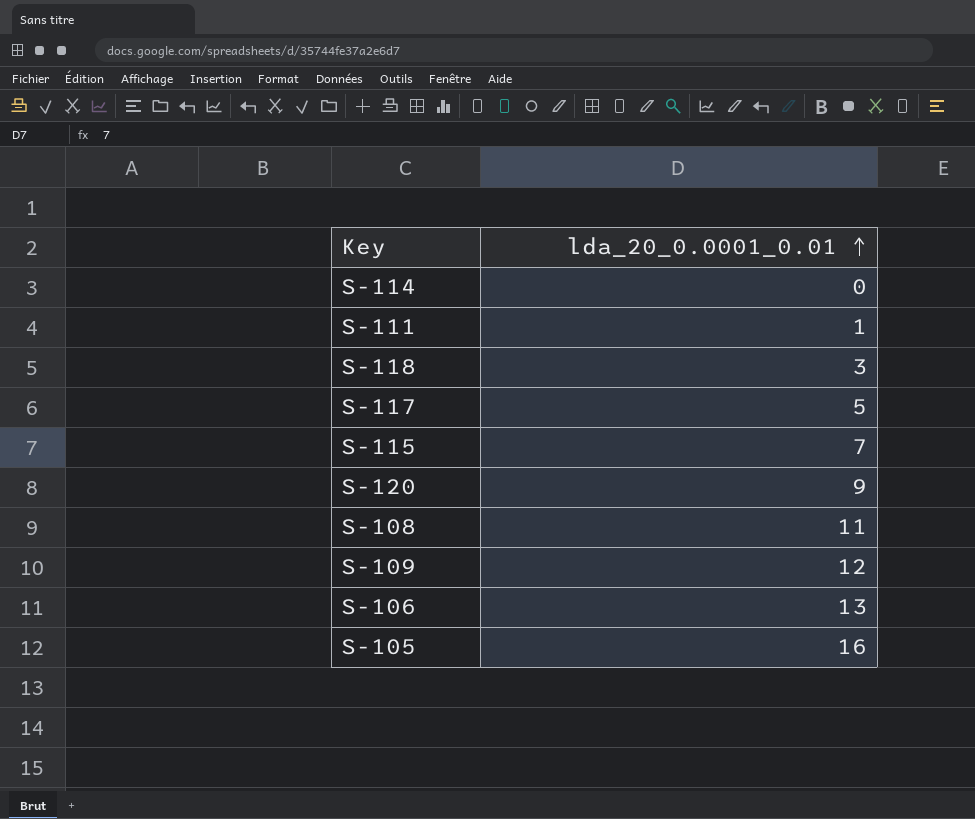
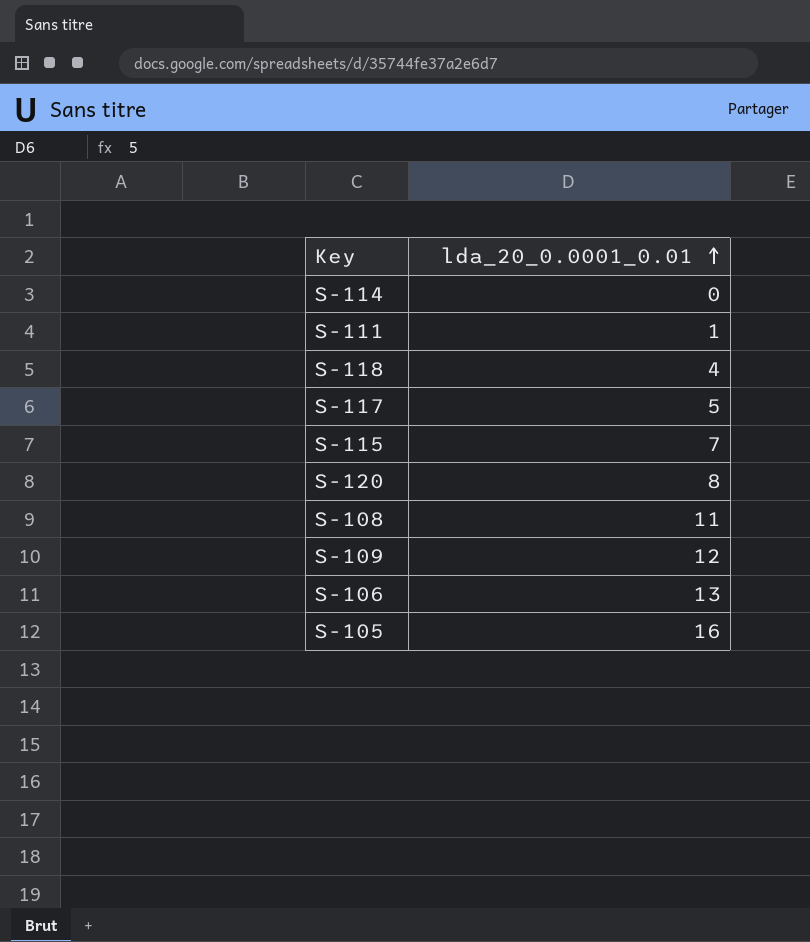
S-118 | lda_20_0.0001_0.01: 3 -> 4
S-120 | lda_20_0.0001_0.01: 9 -> 8

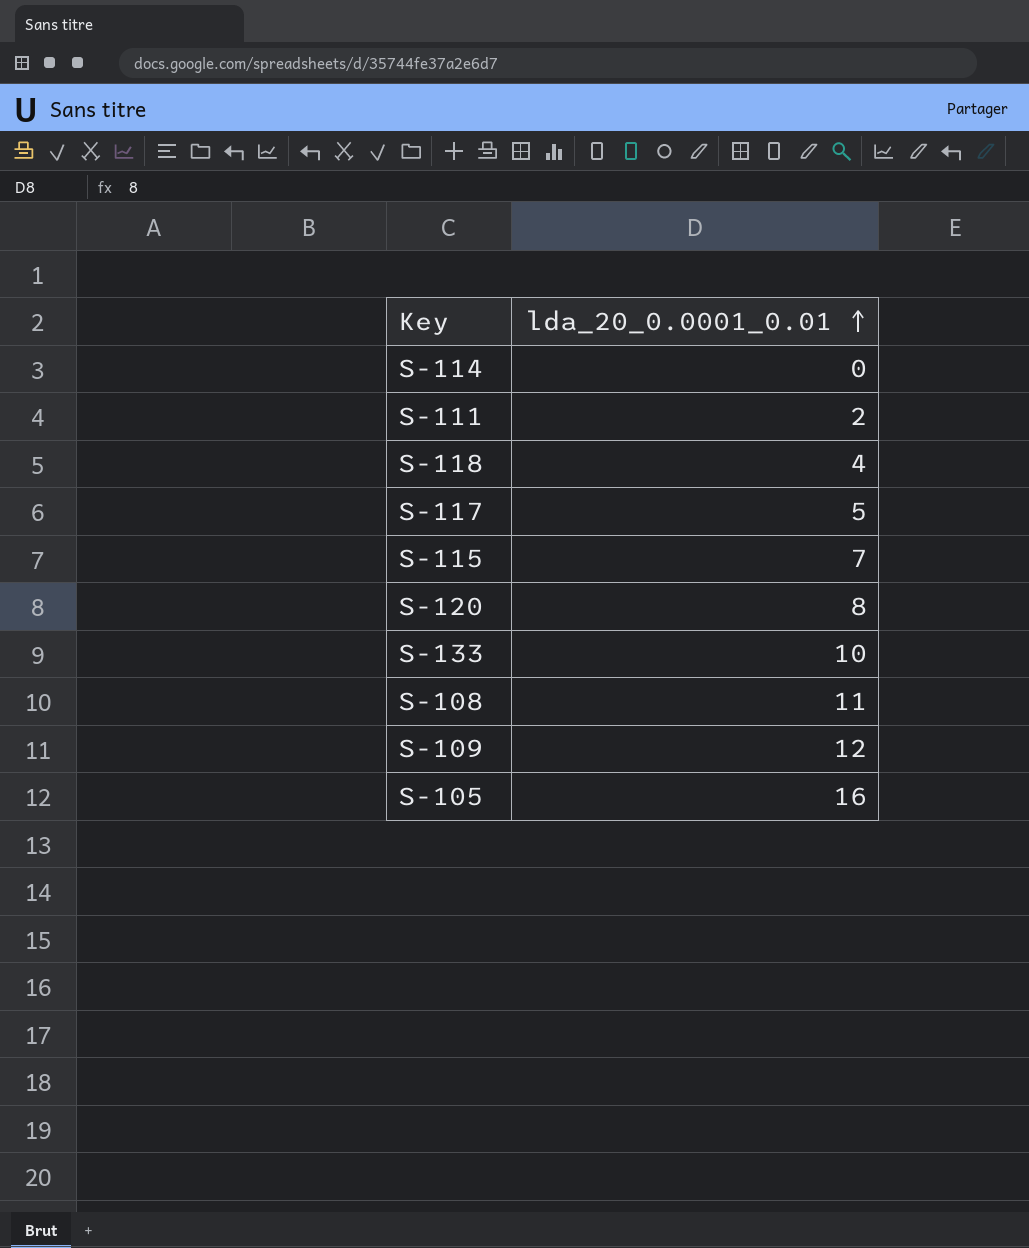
row S-106: 13 -> none
S-111 | lda_20_0.0001_0.01: 1 -> 2
row S-133: none -> 10

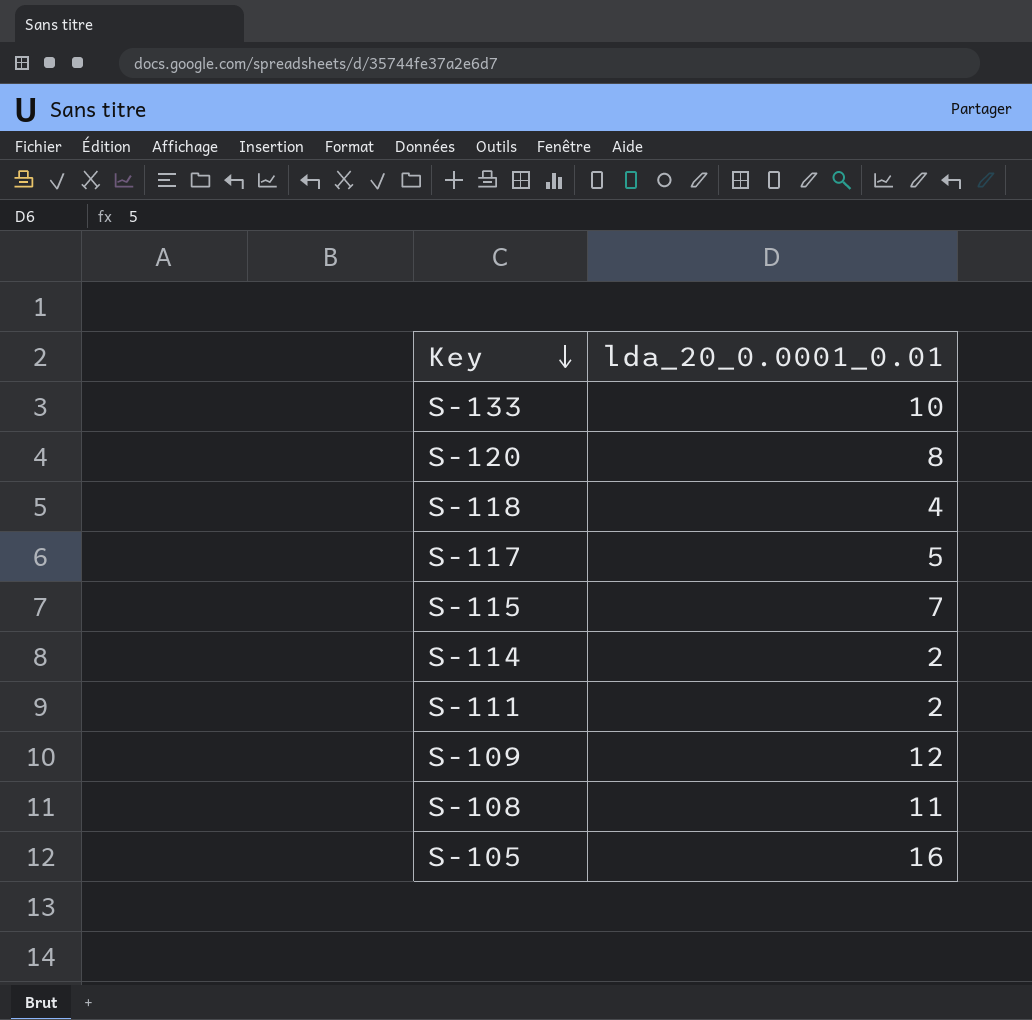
row order: lda_20_0.0001_0.01 ascending -> Key descending
S-114 | lda_20_0.0001_0.01: 0 -> 2

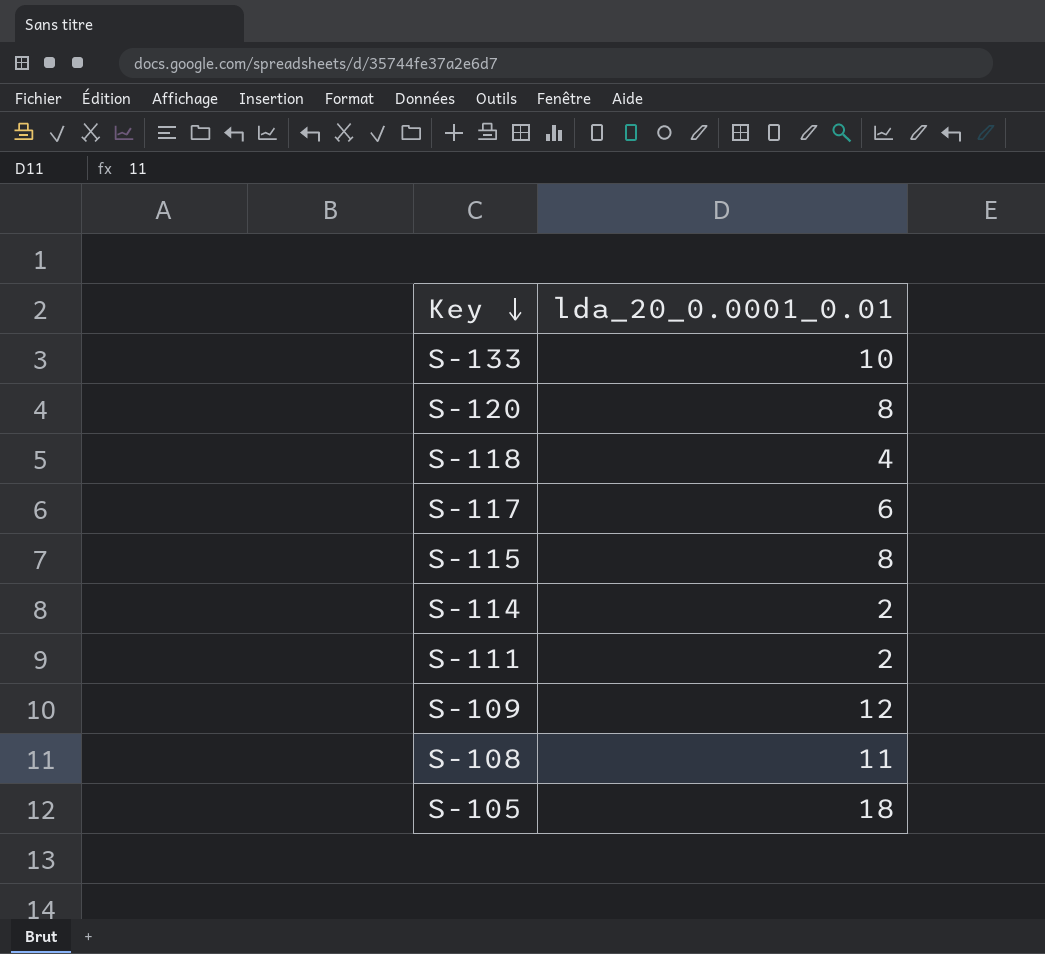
S-117 | lda_20_0.0001_0.01: 5 -> 6
S-115 | lda_20_0.0001_0.01: 7 -> 8
S-105 | lda_20_0.0001_0.01: 16 -> 18

